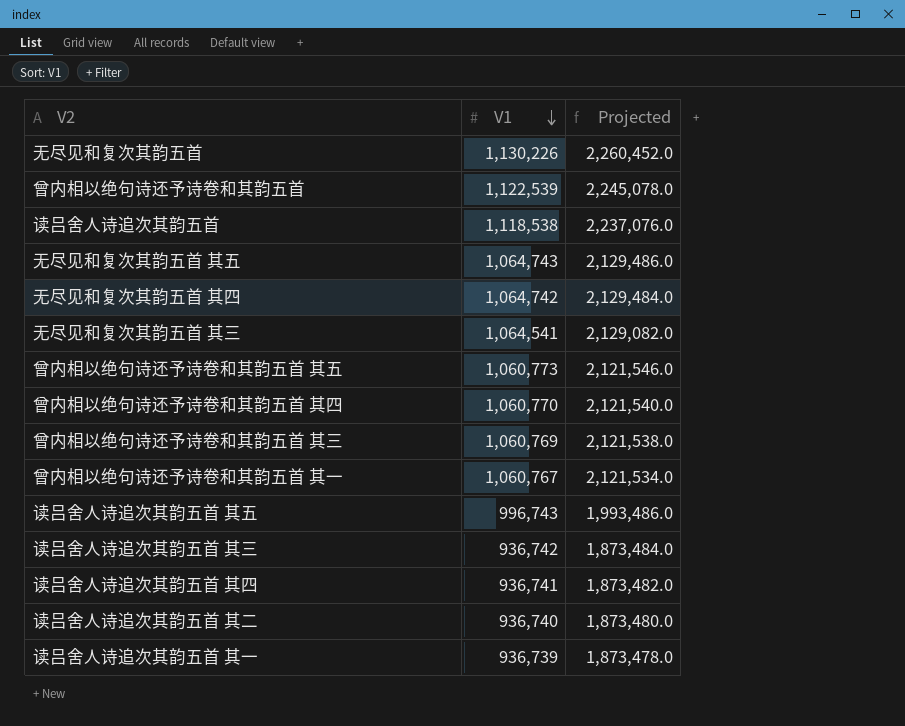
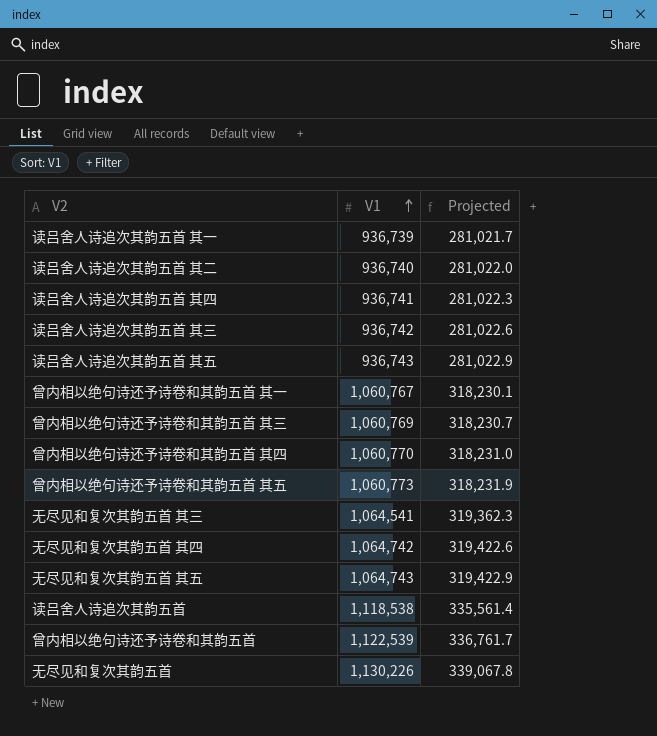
row order: V1 descending -> V1 ascending
column Projected | formula: [V1] * 2 -> [V1] * 0.3
读吕舍人诗追次其韵五首 其五 | V1: 996,743 -> 936,743

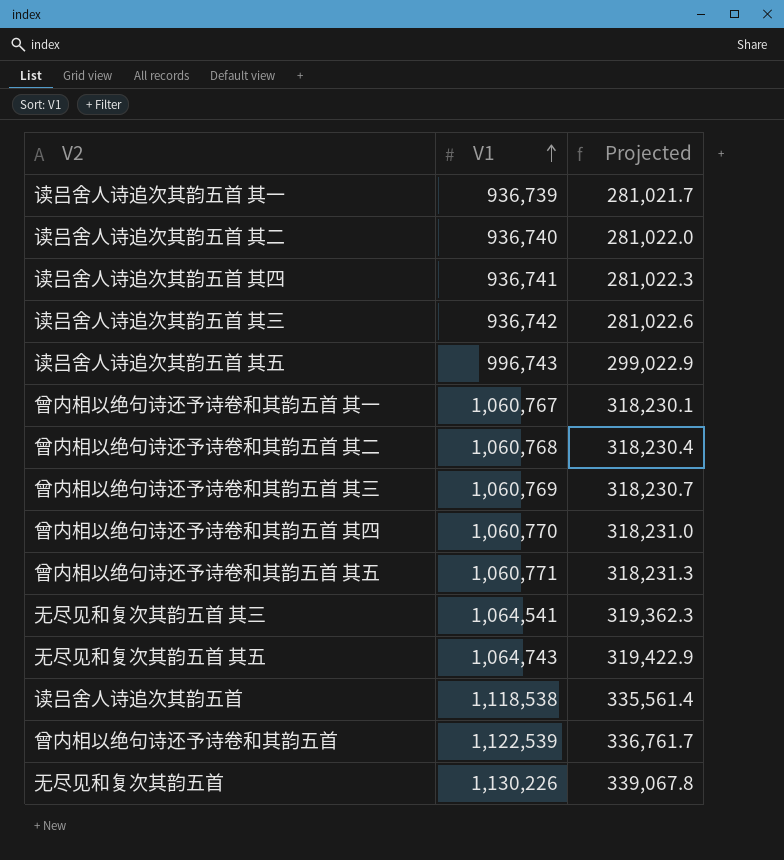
row 无尽见和复次其韵五首 其四: 1,064,742 | 319,422.6 -> none
读吕舍人诗追次其韵五首 其五 | V1: 936,743 -> 996,743
读吕舍人诗追次其韵五首 其五 | Projected: 281,022.9 -> 299,022.9
row 曾内相以绝句诗还予诗卷和其韵五首 其二: none -> 1,060,768 | 318,230.4
曾内相以绝句诗还予诗卷和其韵五首 其五 | V1: 1,060,773 -> 1,060,771
曾内相以绝句诗还予诗卷和其韵五首 其五 | Projected: 318,231.9 -> 318,231.3

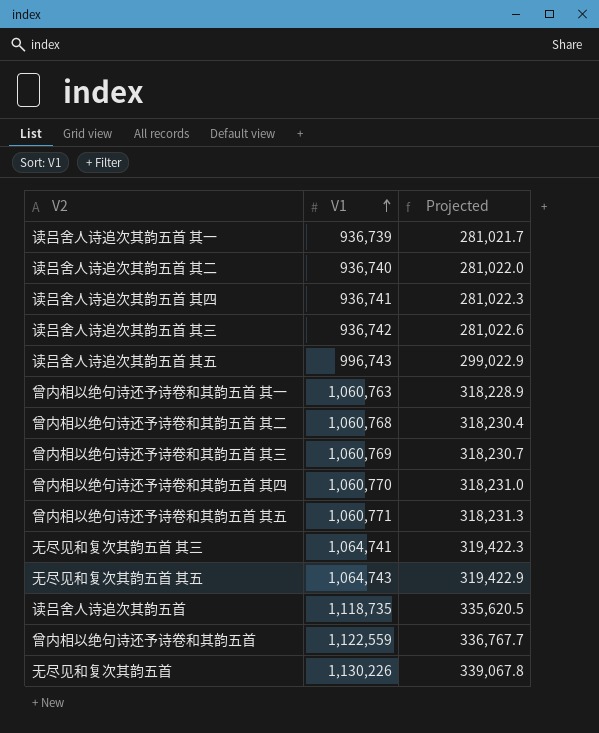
曾内相以绝句诗还予诗卷和其韵五首 其一 | V1: 1,060,767 -> 1,060,763
曾内相以绝句诗还予诗卷和其韵五首 其一 | Projected: 318,230.1 -> 318,228.9
无尽见和复次其韵五首 其三 | V1: 1,064,541 -> 1,064,741
无尽见和复次其韵五首 其三 | Projected: 319,362.3 -> 319,422.3
读吕舍人诗追次其韵五首 | V1: 1,118,538 -> 1,118,735
读吕舍人诗追次其韵五首 | Projected: 335,561.4 -> 335,620.5
曾内相以绝句诗还予诗卷和其韵五首 | V1: 1,122,539 -> 1,122,559
曾内相以绝句诗还予诗卷和其韵五首 | Projected: 336,761.7 -> 336,767.7

